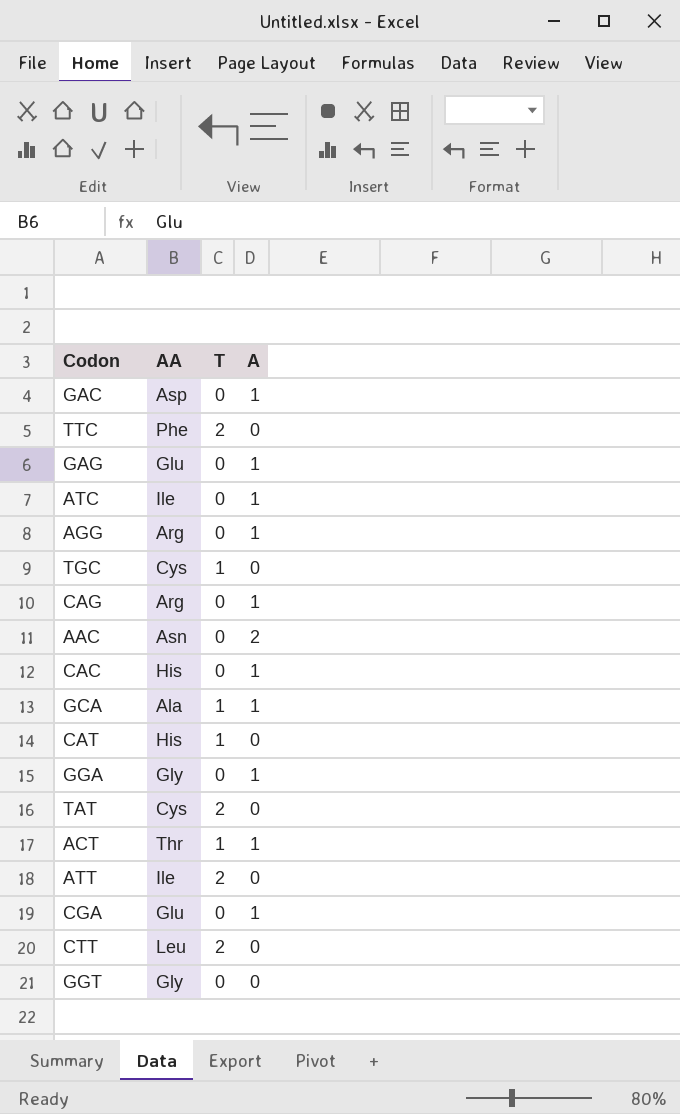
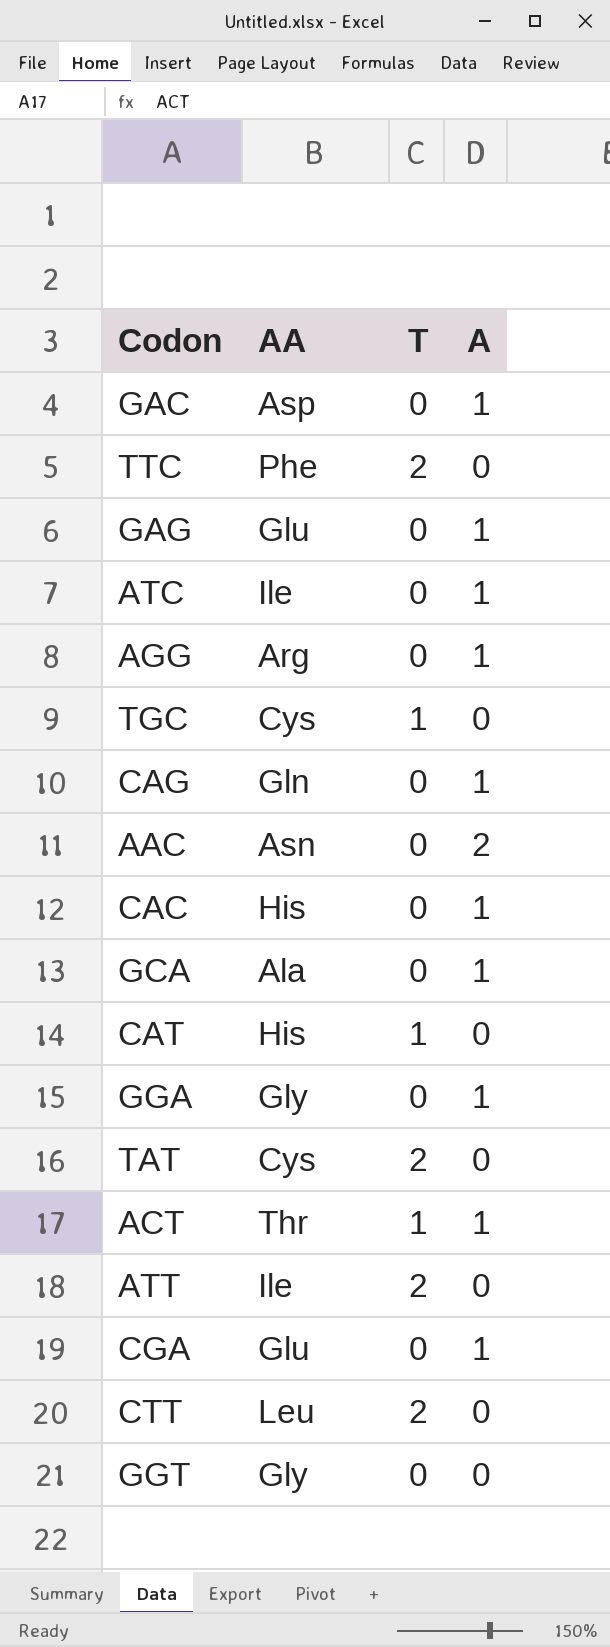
CAG | AA: Arg -> Gln
GCA | T: 1 -> 0

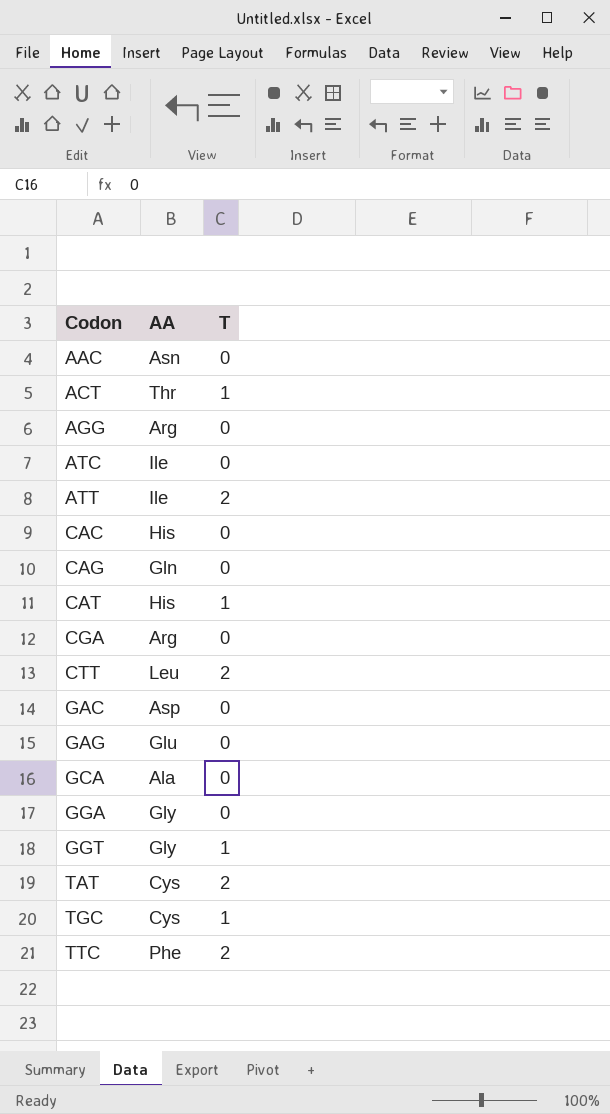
row order: none -> Codon ascending
column A | position: 4 -> none
CGA | AA: Glu -> Arg
GGT | T: 0 -> 1

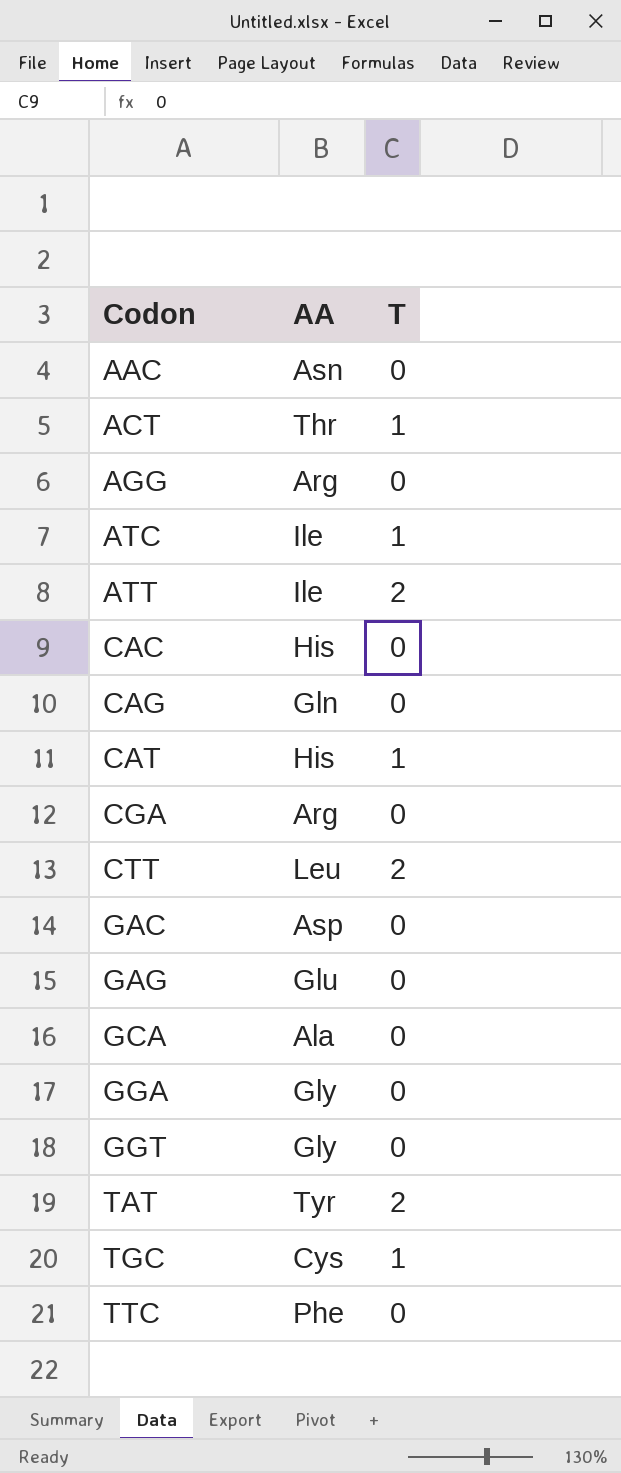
ATC | T: 0 -> 1
GGT | T: 1 -> 0
TAT | AA: Cys -> Tyr
TTC | T: 2 -> 0

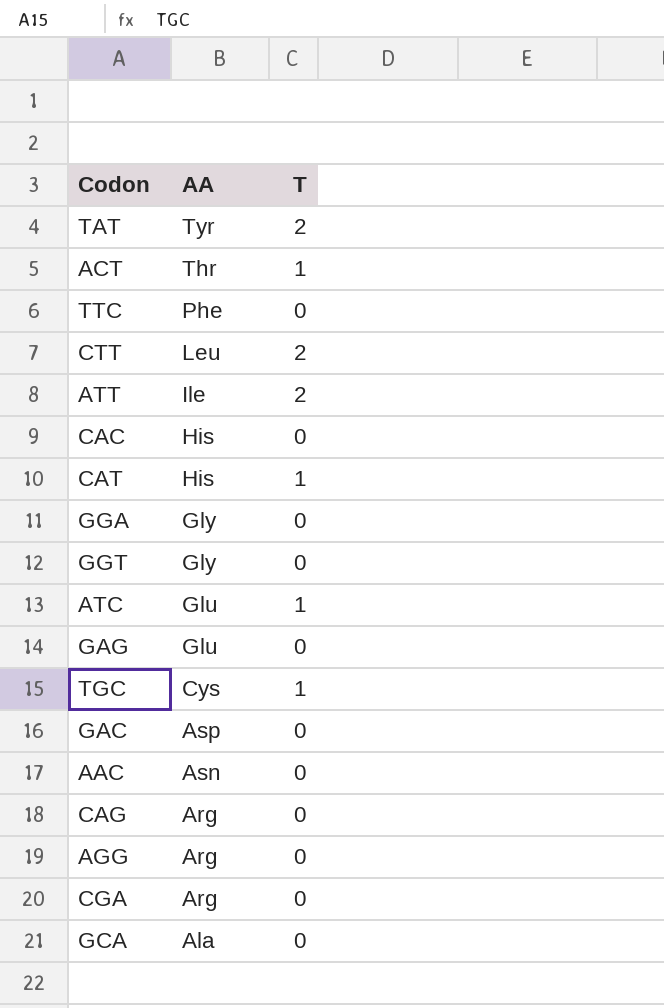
row order: Codon ascending -> AA descending
ATC | AA: Ile -> Glu
CAG | AA: Gln -> Arg

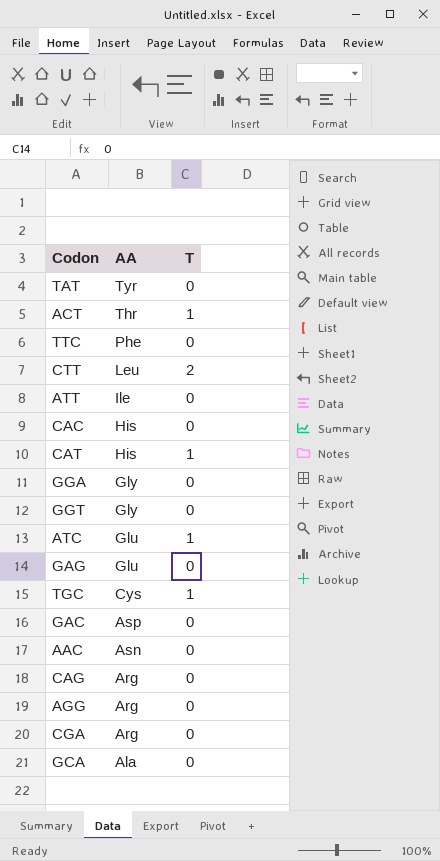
TAT | T: 2 -> 0
ATT | T: 2 -> 0

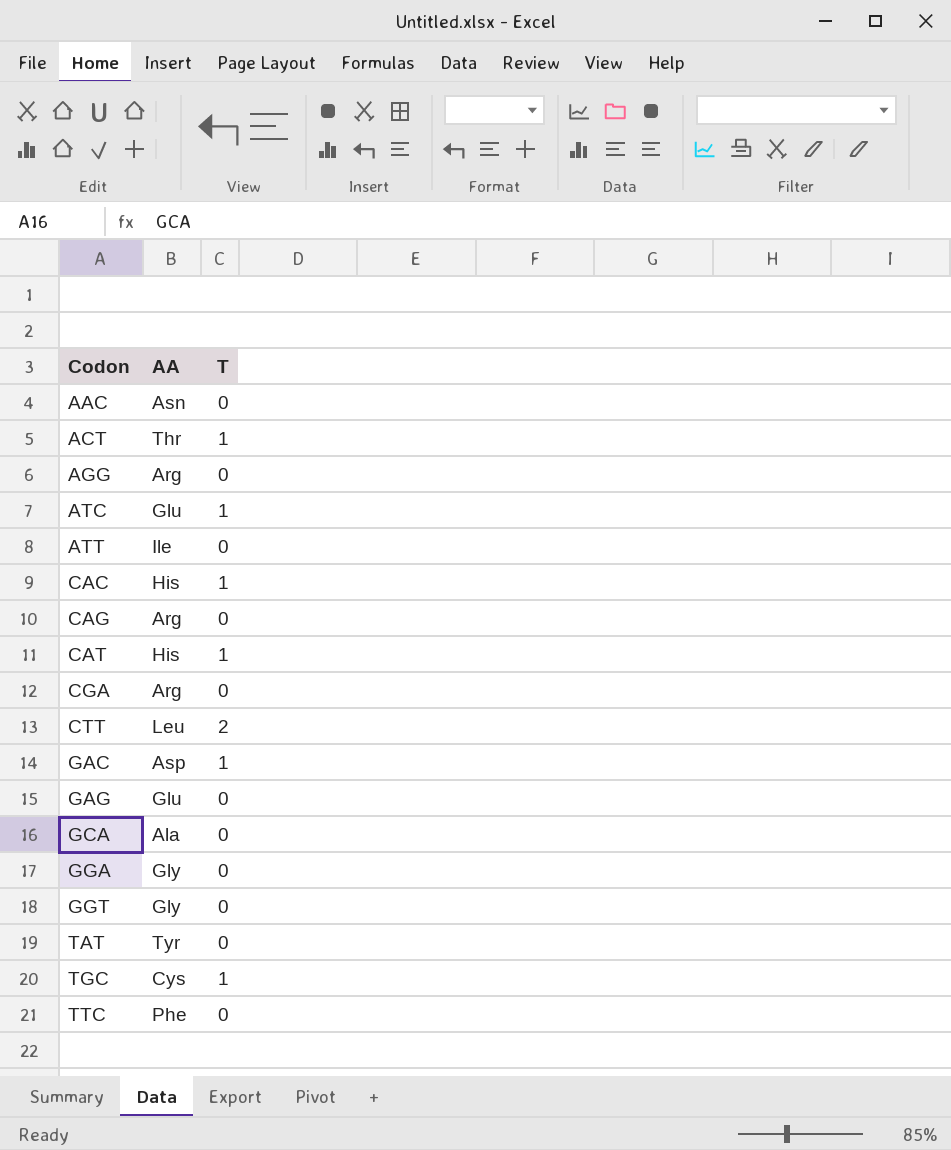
row order: AA descending -> Codon ascending
CAC | T: 0 -> 1
GAC | T: 0 -> 1

